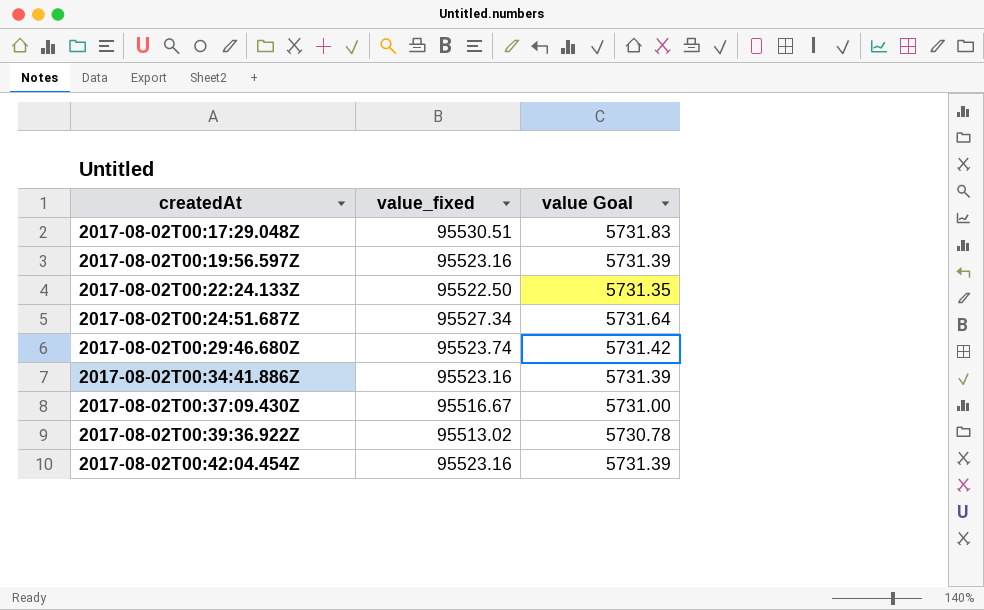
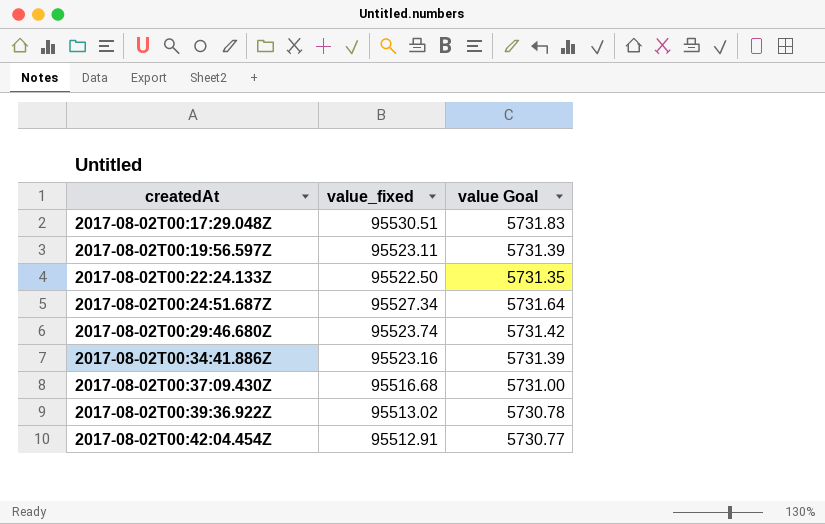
2017-08-02T00:19:56.597Z | value_fixed: 95523.16 -> 95523.11
2017-08-02T00:37:09.430Z | value_fixed: 95516.67 -> 95516.68
2017-08-02T00:42:04.454Z | value_fixed: 95523.16 -> 95512.91
2017-08-02T00:42:04.454Z | value Goal: 5731.39 -> 5730.77

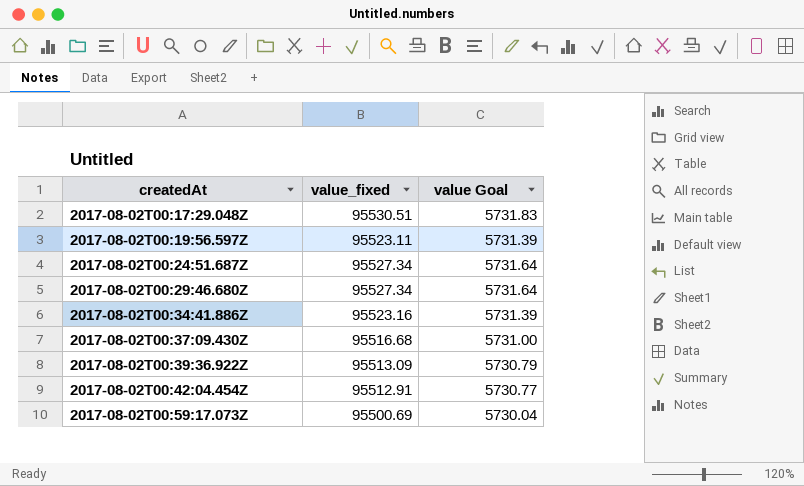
row 2017-08-02T00:22:24.133Z: 95522.50 | 5731.35 -> none
2017-08-02T00:29:46.680Z | value_fixed: 95523.74 -> 95527.34
2017-08-02T00:29:46.680Z | value Goal: 5731.42 -> 5731.64
2017-08-02T00:39:36.922Z | value_fixed: 95513.02 -> 95513.09
2017-08-02T00:39:36.922Z | value Goal: 5730.78 -> 5730.79
row 2017-08-02T00:59:17.073Z: none -> 95500.69 | 5730.04

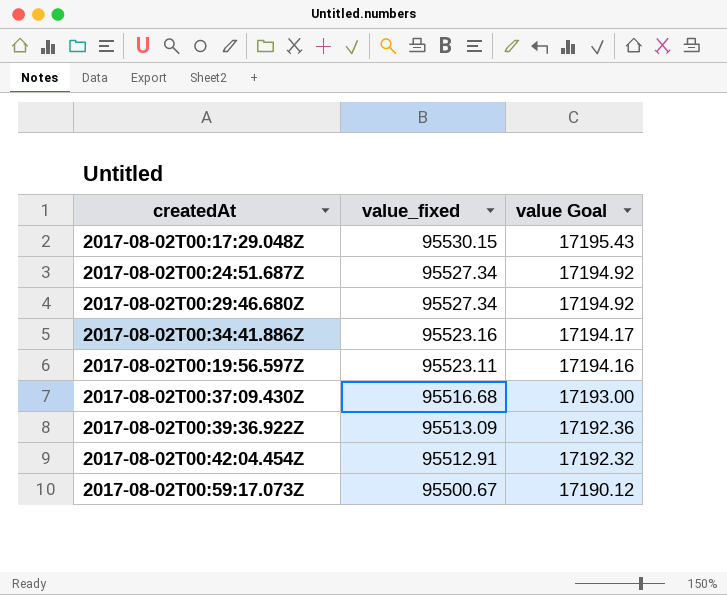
row order: createdAt ascending -> value_fixed descending
column value Goal | formula: [value_fixed] * 0.06 -> [value_fixed] * 0.18
2017-08-02T00:17:29.048Z | value_fixed: 95530.51 -> 95530.15
2017-08-02T00:59:17.073Z | value_fixed: 95500.69 -> 95500.67

